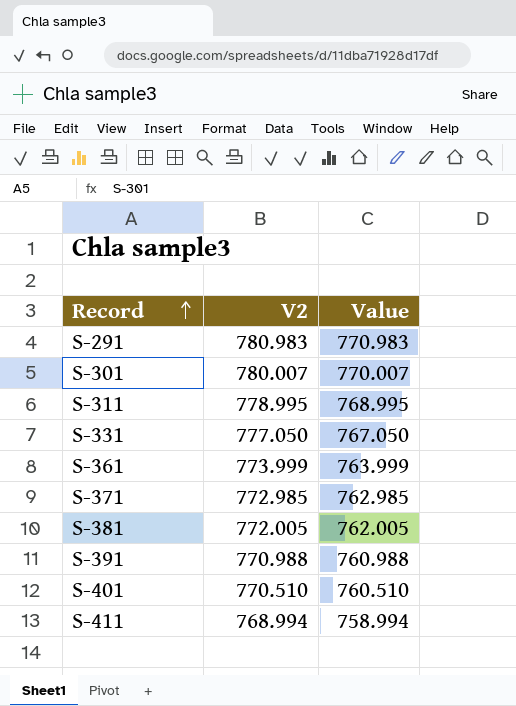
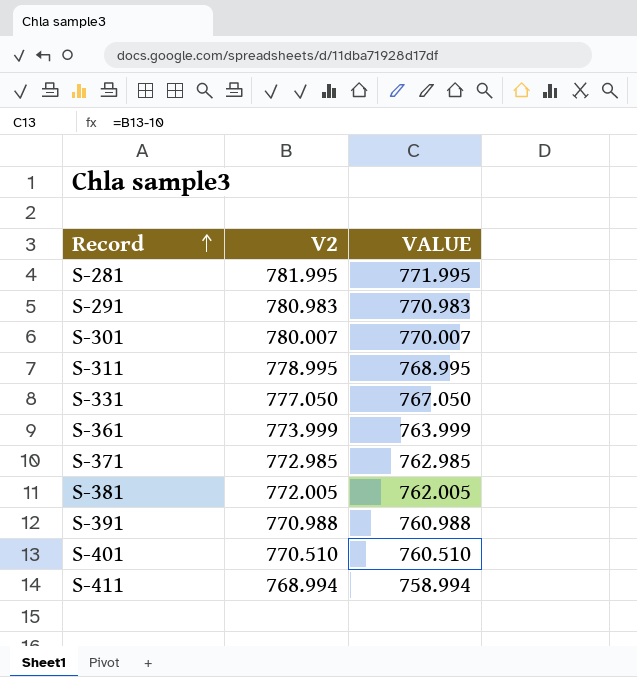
column name: Value -> VALUE
row S-281: none -> 781.995 | 771.995

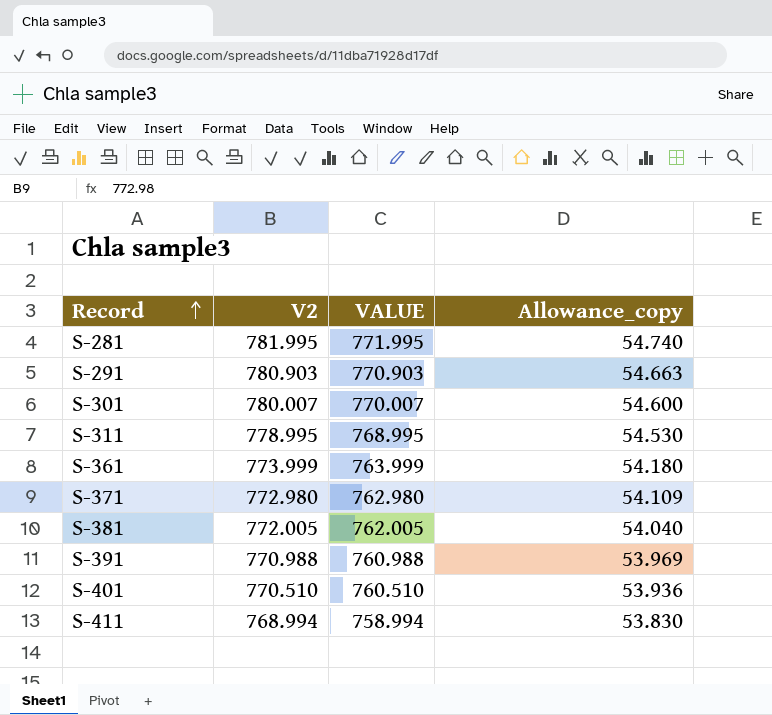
column Allowance_copy | formula: none -> [V2] * 0.07
row S-331: 777.050 | 767.050 -> none
S-291 | V2: 780.983 -> 780.903
S-291 | VALUE: 770.983 -> 770.903
S-371 | V2: 772.985 -> 772.980
S-371 | VALUE: 762.985 -> 762.980

